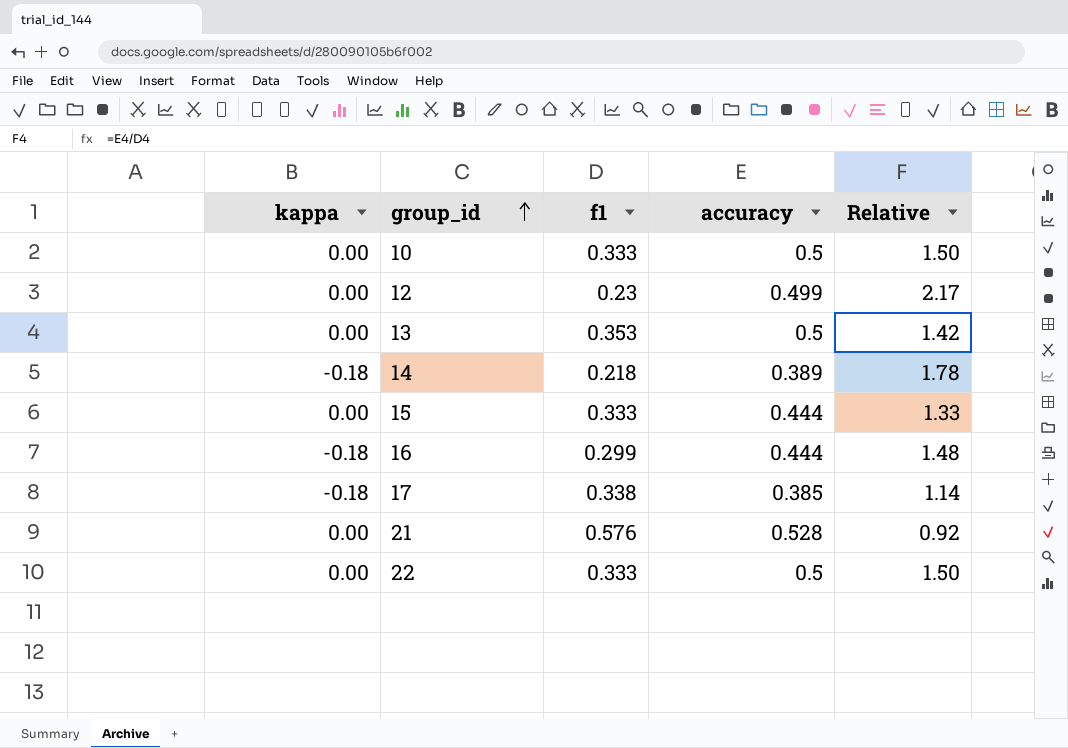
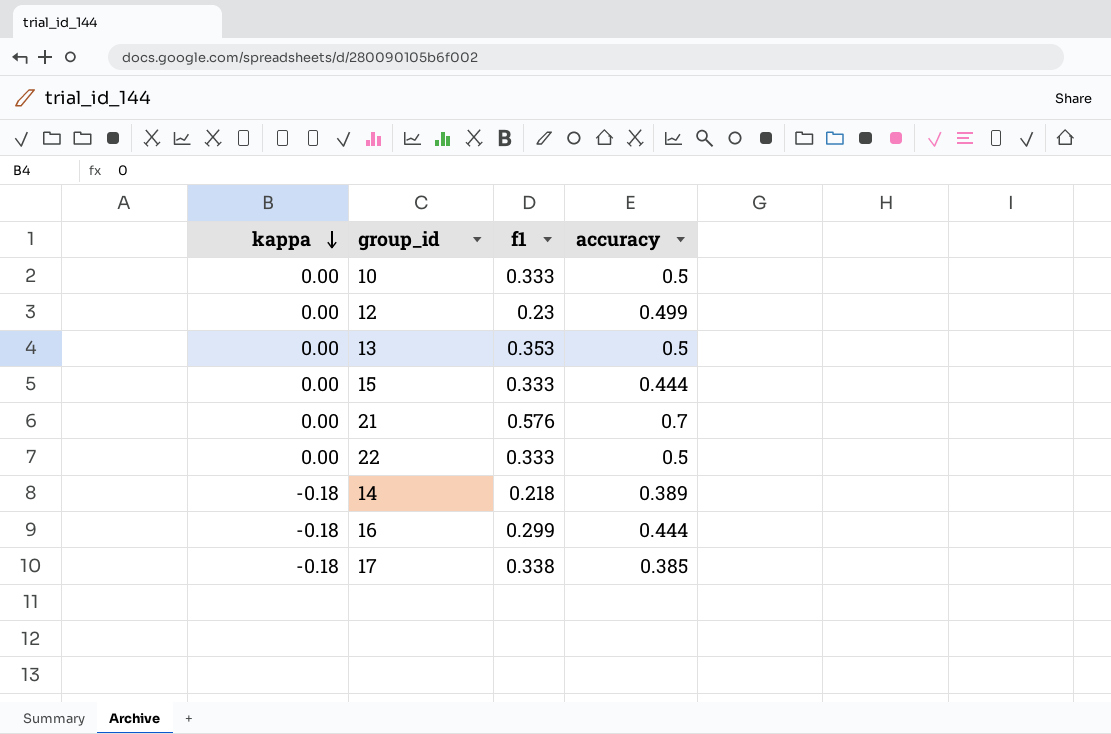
row order: group_id ascending -> kappa descending
column Relative | formula: [accuracy] / [f1] -> none
21 | accuracy: 0.528 -> 0.7

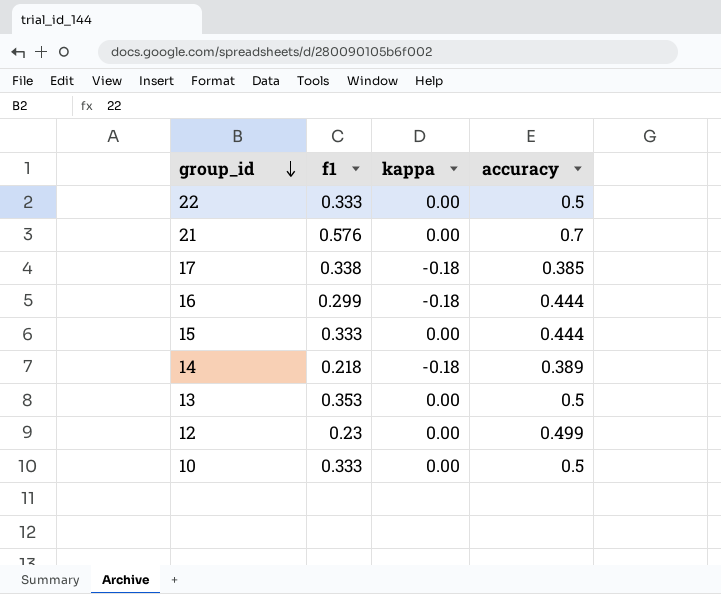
row order: kappa descending -> group_id descending
column kappa | position: 1 -> 3

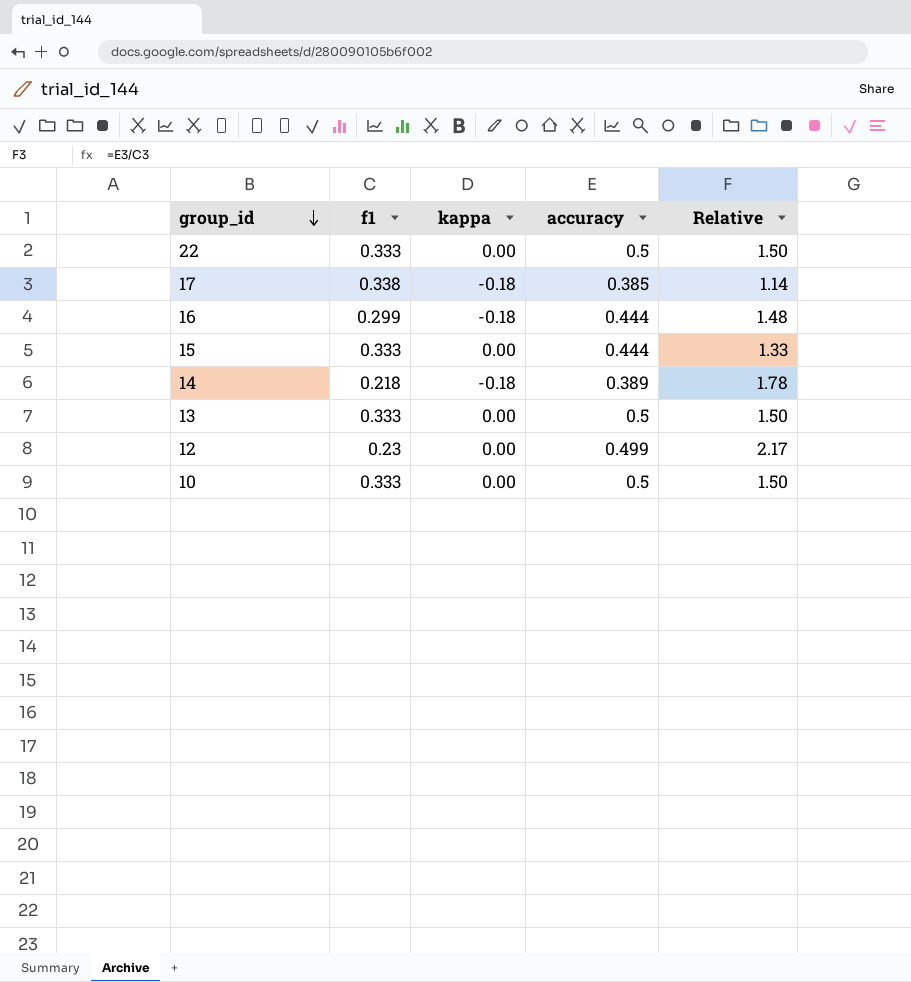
column Relative | formula: none -> [accuracy] / [f1]
row 21: 0.576 | 0.00 | 0.7 -> none
13 | f1: 0.353 -> 0.333

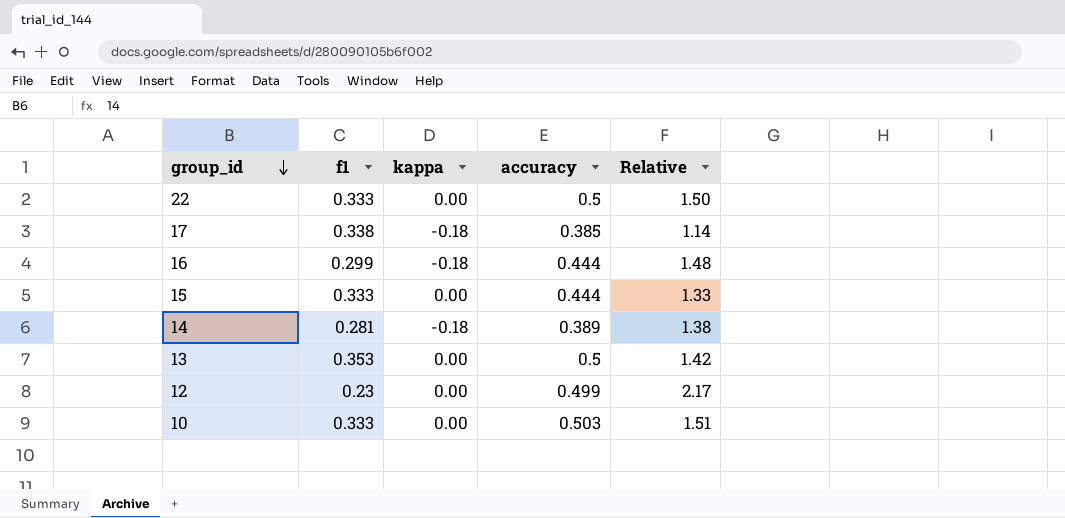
14 | f1: 0.218 -> 0.281
14 | Relative: 1.78 -> 1.38
13 | f1: 0.333 -> 0.353
13 | Relative: 1.50 -> 1.42
10 | accuracy: 0.5 -> 0.503
10 | Relative: 1.50 -> 1.51

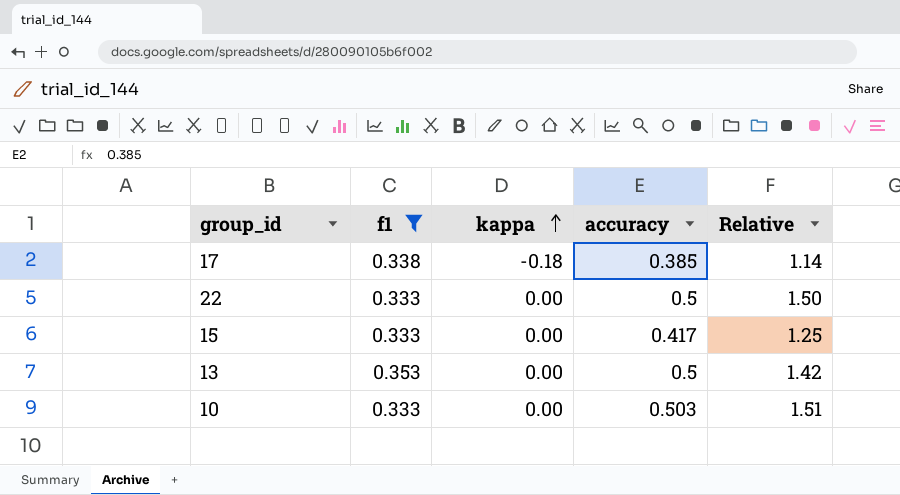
filter: none -> f1 >= 0.333
row order: group_id descending -> kappa ascending
15 | accuracy: 0.444 -> 0.417
15 | Relative: 1.33 -> 1.25

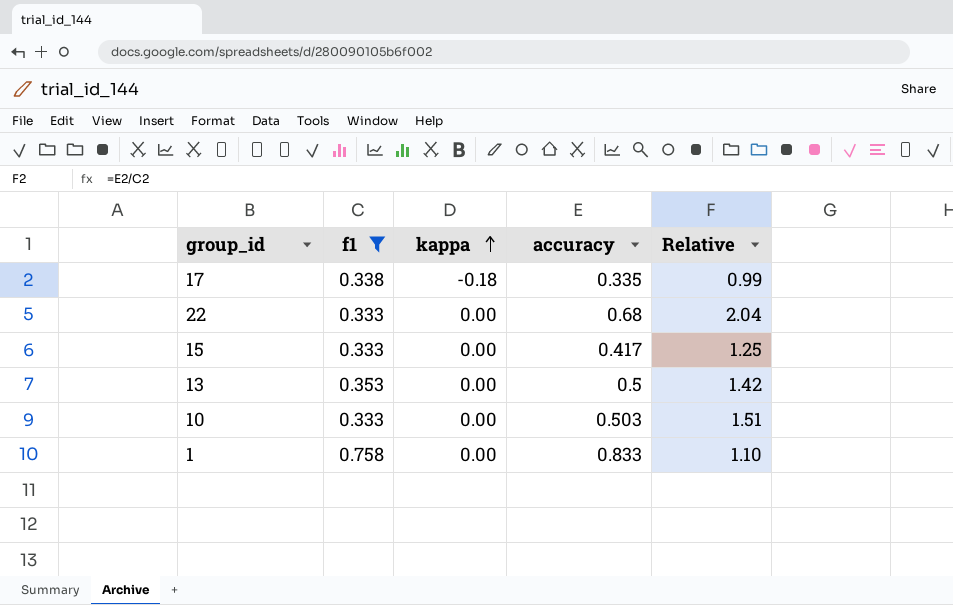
17 | accuracy: 0.385 -> 0.335
17 | Relative: 1.14 -> 0.99
22 | accuracy: 0.5 -> 0.68
22 | Relative: 1.50 -> 2.04
row 1: none -> 0.758 | 0.00 | 0.833 | 1.10

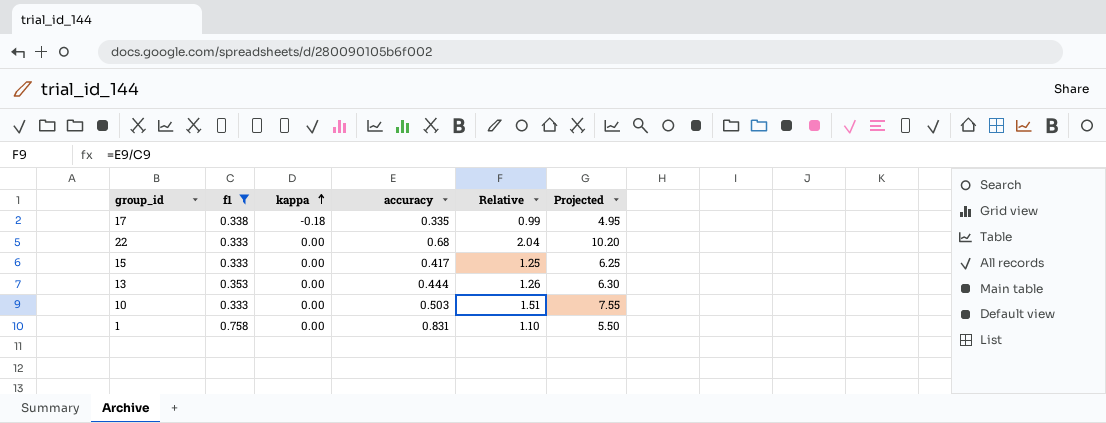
column Projected | formula: none -> [Relative] * 5
13 | accuracy: 0.5 -> 0.444
13 | Relative: 1.42 -> 1.26
1 | accuracy: 0.833 -> 0.831

